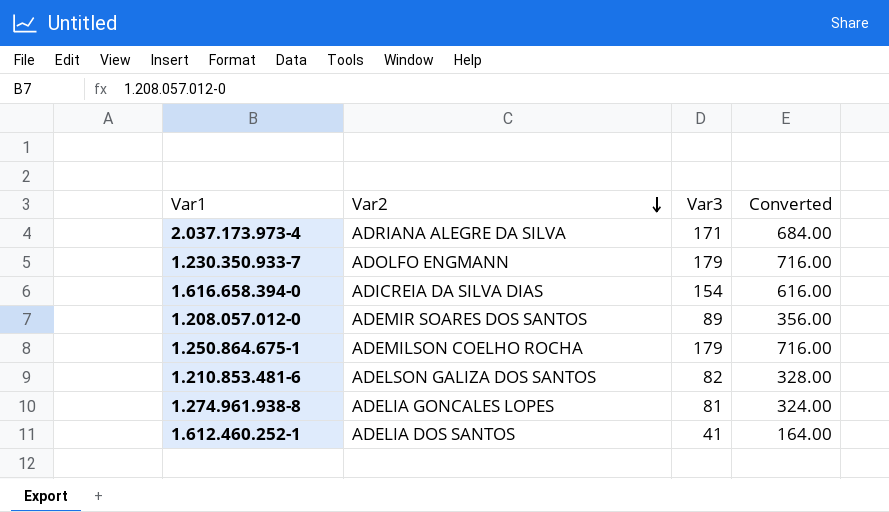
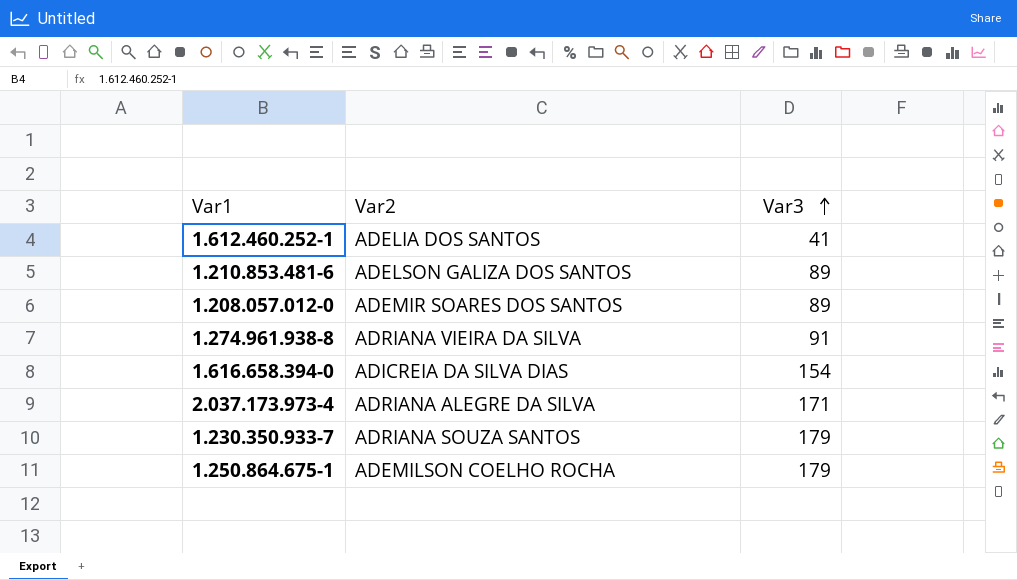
row order: Var2 descending -> Var3 ascending
column Converted | formula: [Var3] * 4 -> none
1.210.853.481-6 | Var3: 82 -> 89
1.274.961.938-8 | Var2: ADELIA GONCALES LOPES -> ADRIANA VIEIRA DA SILVA
1.274.961.938-8 | Var3: 81 -> 91
1.230.350.933-7 | Var2: ADOLFO ENGMANN -> ADRIANA SOUZA SANTOS

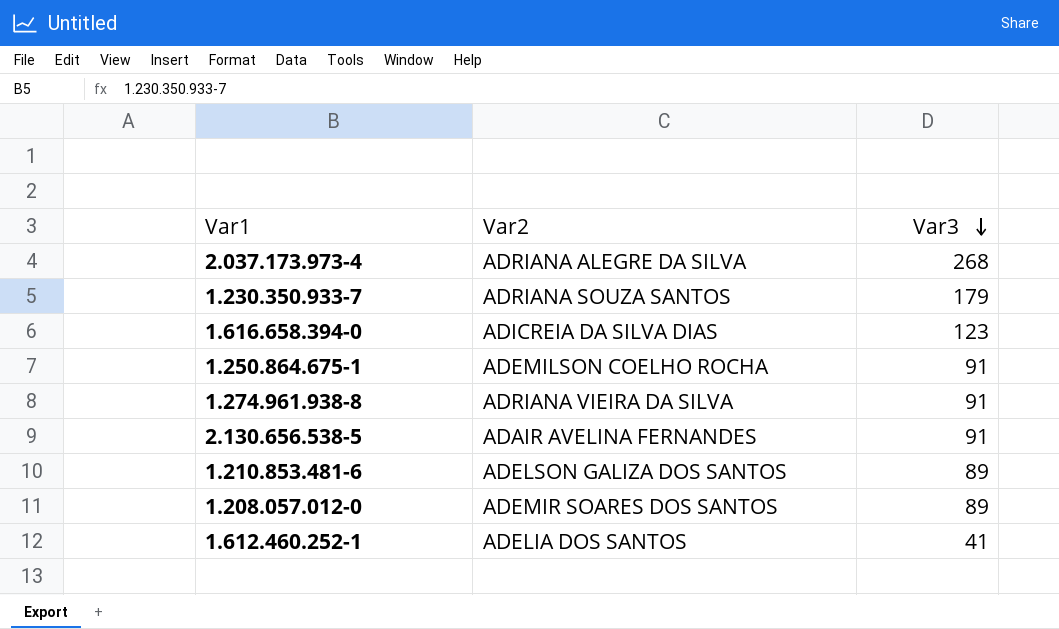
row order: Var3 ascending -> Var3 descending
2.037.173.973-4 | Var3: 171 -> 268
1.616.658.394-0 | Var3: 154 -> 123
1.250.864.675-1 | Var3: 179 -> 91
row 2.130.656.538-5: none -> ADAIR AVELINA FERNANDES | 91

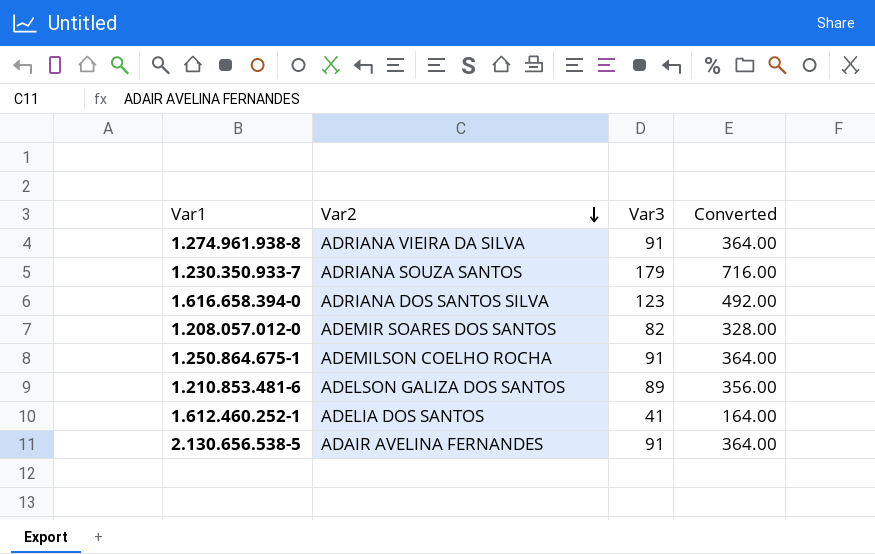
row order: Var3 descending -> Var2 descending
column Converted | formula: none -> [Var3] * 4
row 2.037.173.973-4: ADRIANA ALEGRE DA SILVA | 268 -> none
1.616.658.394-0 | Var2: ADICREIA DA SILVA DIAS -> ADRIANA DOS SANTOS SILVA
1.208.057.012-0 | Var3: 89 -> 82

